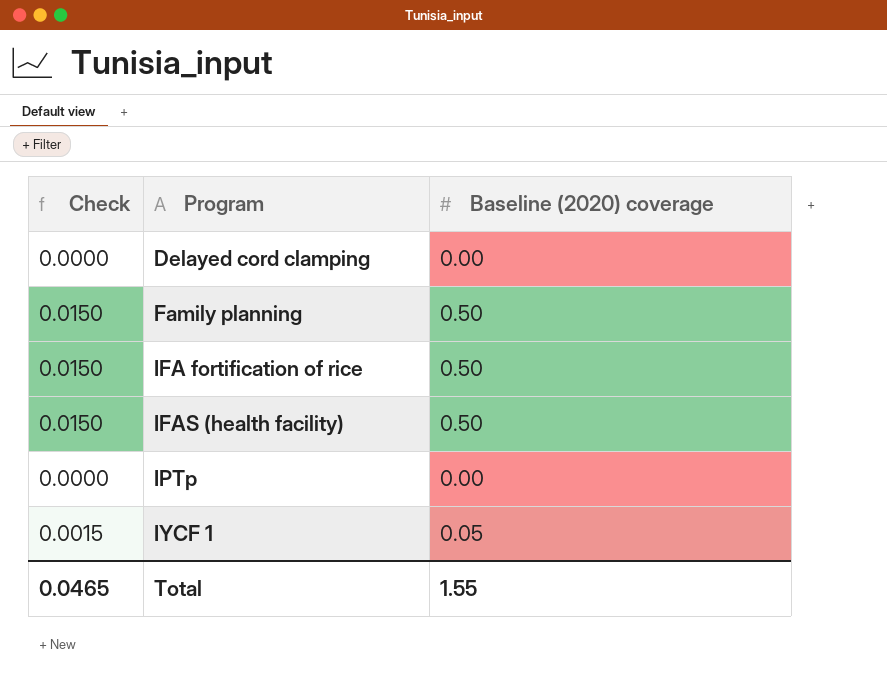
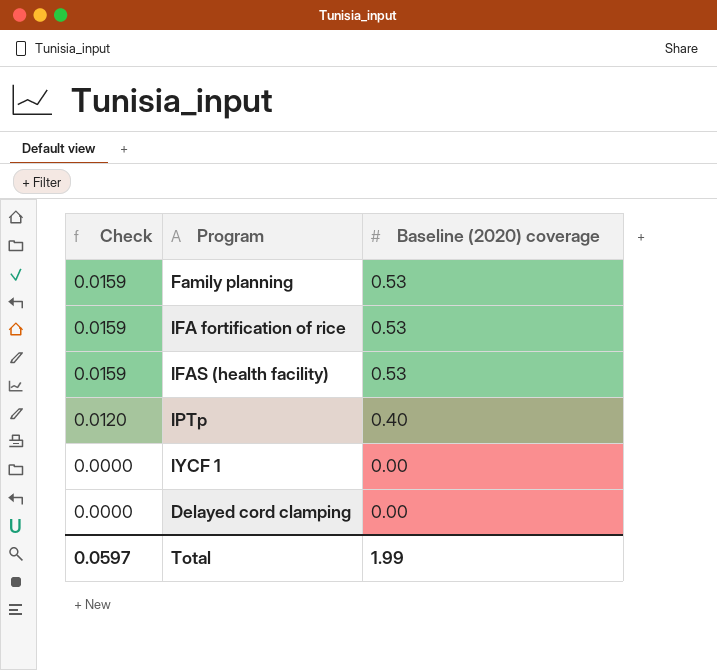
row order: Program ascending -> Check descending
Family planning | Check: 0.0150 -> 0.0159
Family planning | Baseline (2020) coverage: 0.50 -> 0.53
IFA fortification of rice | Check: 0.0150 -> 0.0159
IFA fortification of rice | Baseline (2020) coverage: 0.50 -> 0.53
IFAS (health facility) | Check: 0.0150 -> 0.0159
IFAS (health facility) | Baseline (2020) coverage: 0.50 -> 0.53
IPTp | Check: 0.0000 -> 0.0120
IPTp | Baseline (2020) coverage: 0.00 -> 0.40
IYCF 1 | Check: 0.0015 -> 0.0000
IYCF 1 | Baseline (2020) coverage: 0.05 -> 0.00
Total | Check: 0.0465 -> 0.0597
Total | Baseline (2020) coverage: 1.55 -> 1.99

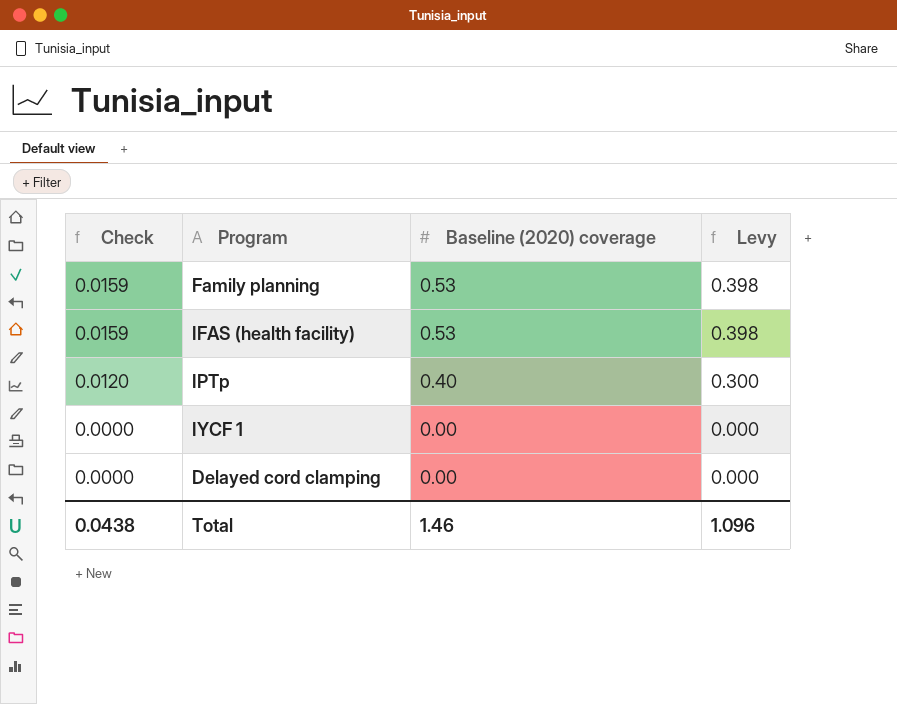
column Levy | formula: none -> [Baseline (2020) coverage] * 0.75
row IFA fortification of rice: 0.0159 | 0.53 -> none
Total | Check: 0.0597 -> 0.0438
Total | Baseline (2020) coverage: 1.99 -> 1.46

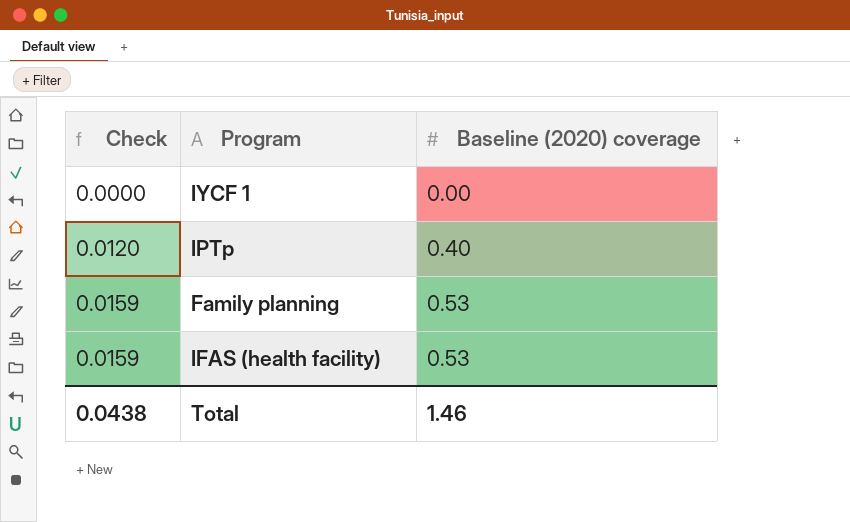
row order: Check descending -> Check ascending
column Levy | formula: [Baseline (2020) coverage] * 0.75 -> none
row Delayed cord clamping: 0.0000 | 0.00 | 0.000 -> none

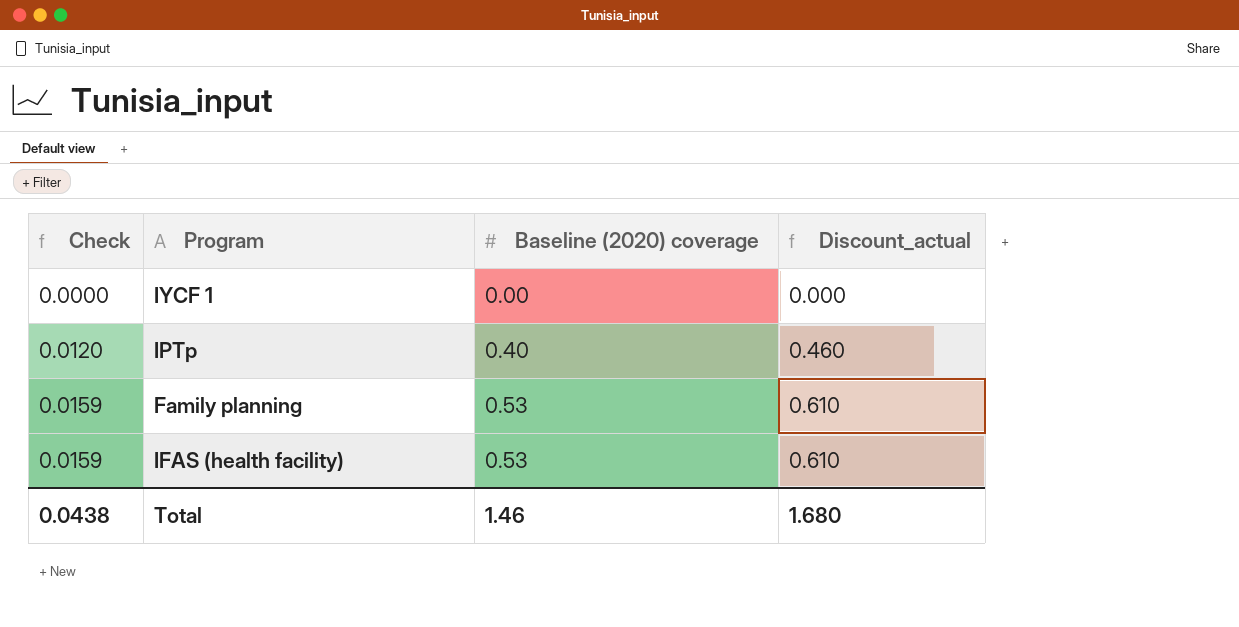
column Discount_actual | formula: none -> [Baseline (2020) coverage] * 1.15

